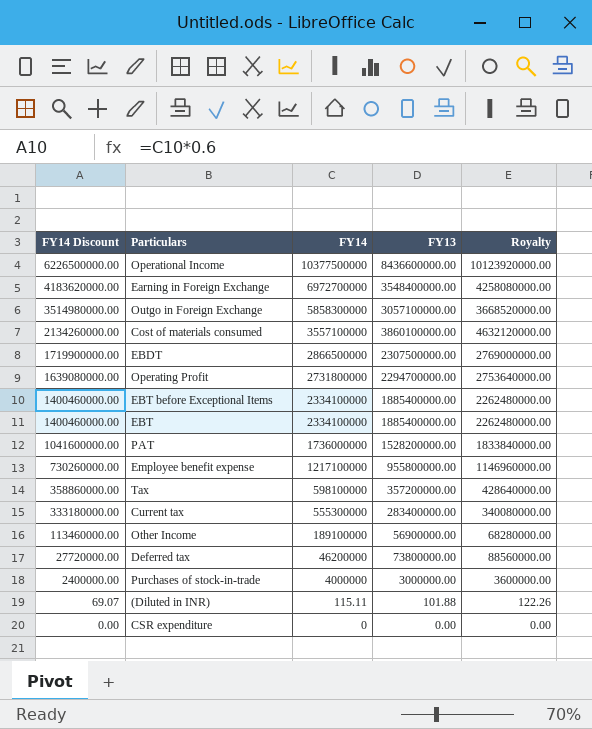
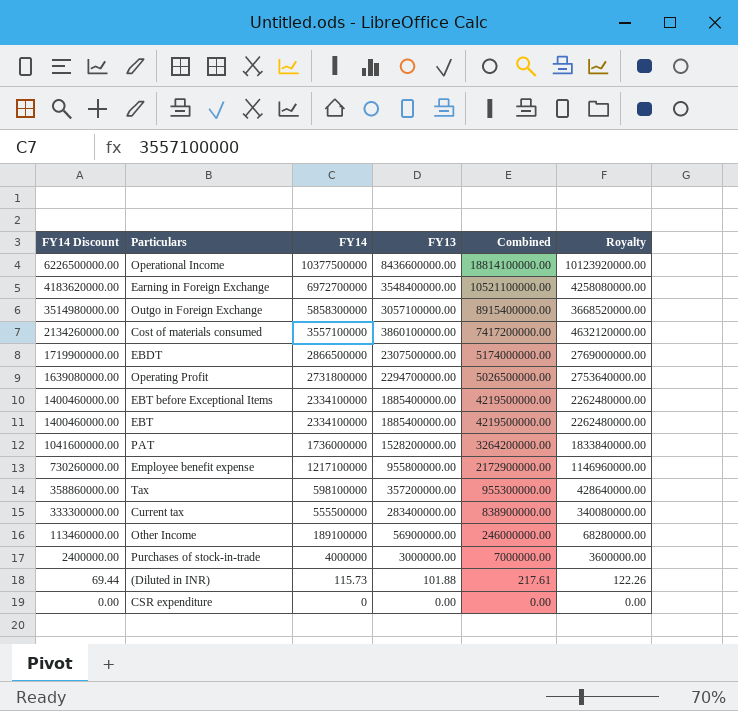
column Combined | formula: none -> [FY14] + [FY13]
row Deferred tax: 27720000.00 | 46200000 | 73800000.00 | 88560000.00 -> none
Current tax | FY14 Discount: 333180000.00 -> 333300000.00
Current tax | FY14: 555300000 -> 555500000
(Diluted in INR) | FY14 Discount: 69.07 -> 69.44
(Diluted in INR) | FY14: 115.11 -> 115.73

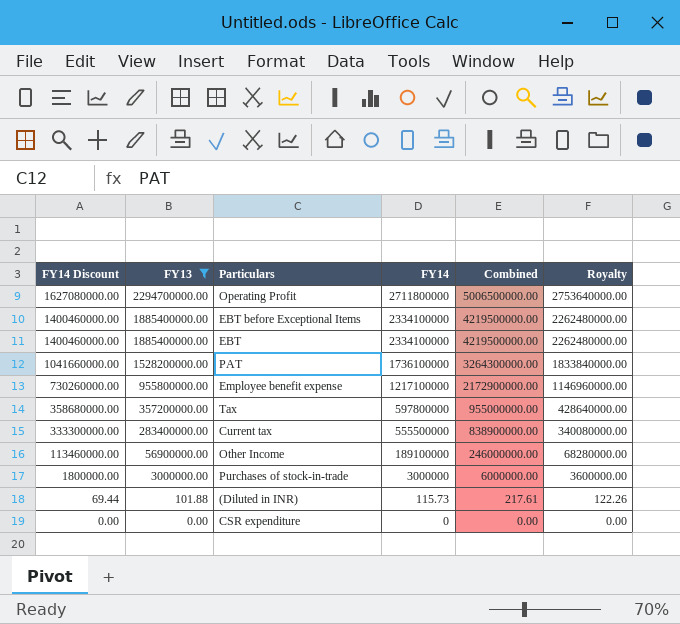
filter: none -> FY13 <= 2294700000.00
column FY13 | position: 4 -> 2
Operating Profit | FY14 Discount: 1639080000.00 -> 1627080000.00
Operating Profit | FY14: 2731800000 -> 2711800000
Operating Profit | Combined: 5026500000.00 -> 5006500000.00
PAT | FY14 Discount: 1041600000.00 -> 1041660000.00
PAT | FY14: 1736000000 -> 1736100000
PAT | Combined: 3264200000.00 -> 3264300000.00
Tax | FY14 Discount: 358860000.00 -> 358680000.00
Tax | FY14: 598100000 -> 597800000
Tax | Combined: 955300000.00 -> 955000000.00
Purchases of stock-in-trade | FY14 Discount: 2400000.00 -> 1800000.00
Purchases of stock-in-trade | FY14: 4000000 -> 3000000
Purchases of stock-in-trade | Combined: 7000000.00 -> 6000000.00

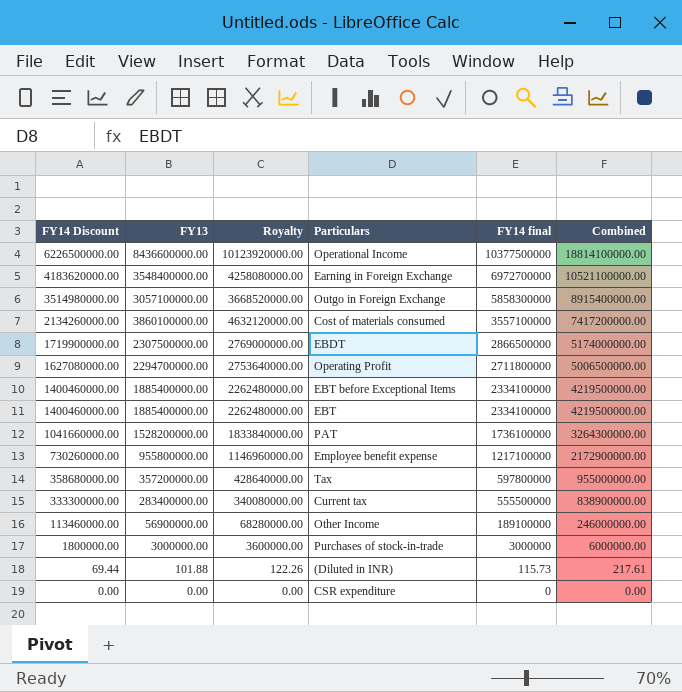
filter: FY13 <= 2294700000.00 -> none
column Royalty | position: 6 -> 3
column name: FY14 -> FY14 final

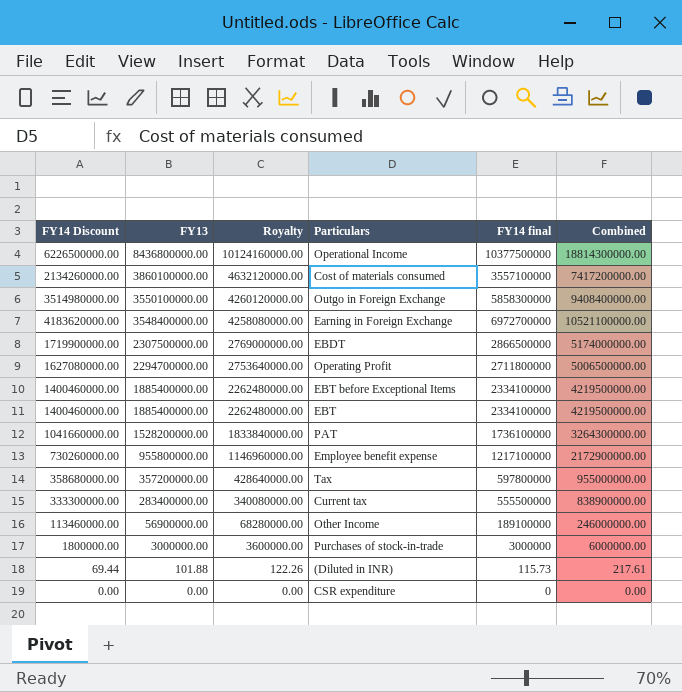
row order: FY14 Discount descending -> FY13 descending
Operational Income | FY13: 8436600000.00 -> 8436800000.00
Operational Income | Royalty: 10123920000.00 -> 10124160000.00
Operational Income | Combined: 18814100000.00 -> 18814300000.00
Outgo in Foreign Exchange | FY13: 3057100000.00 -> 3550100000.00
Outgo in Foreign Exchange | Royalty: 3668520000.00 -> 4260120000.00
Outgo in Foreign Exchange | Combined: 8915400000.00 -> 9408400000.00

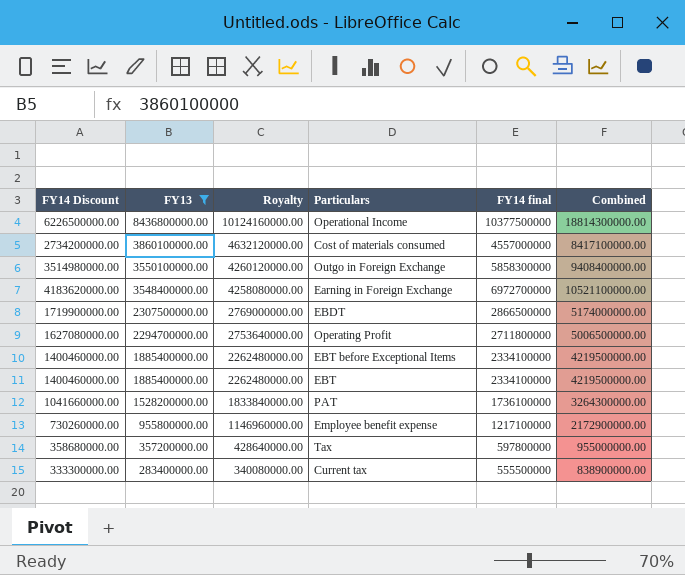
filter: none -> FY13 >= 283400000.00
Cost of materials consumed | FY14 Discount: 2134260000.00 -> 2734200000.00
Cost of materials consumed | FY14 final: 3557100000 -> 4557000000
Cost of materials consumed | Combined: 7417200000.00 -> 8417100000.00

